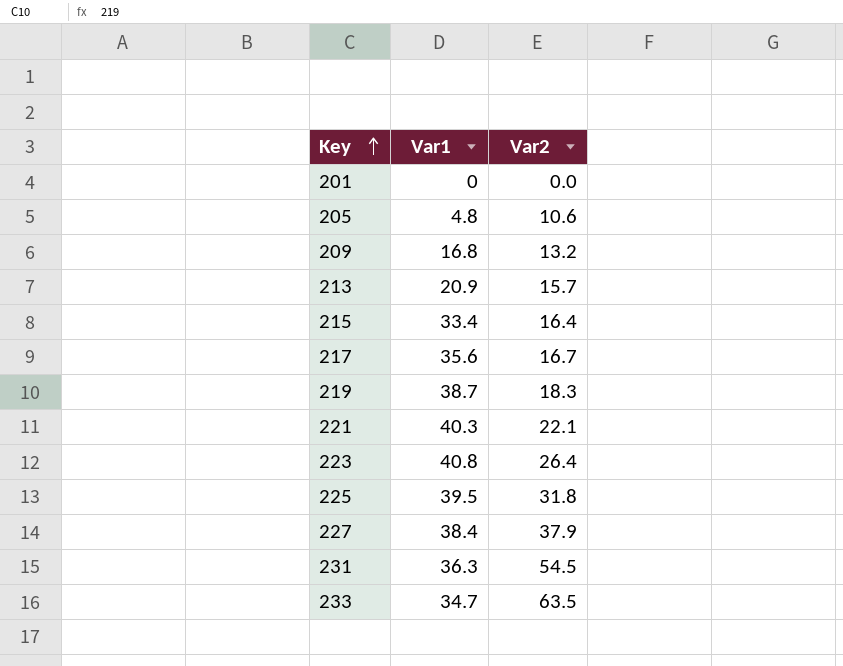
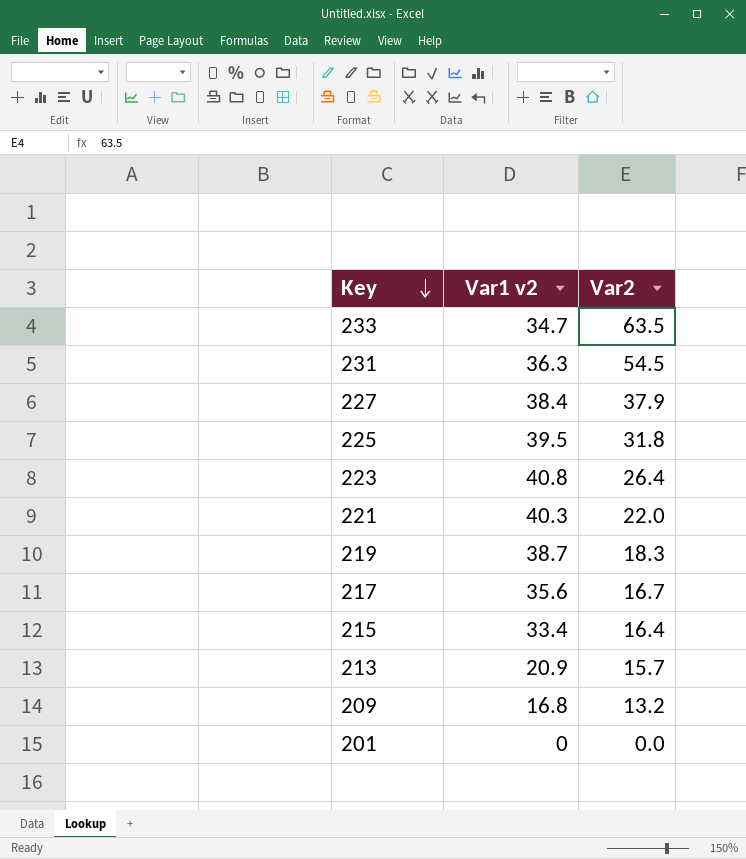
row order: Key ascending -> Key descending
column name: Var1 -> Var1 v2
row 205: 4.8 | 10.6 -> none
221 | Var2: 22.1 -> 22.0

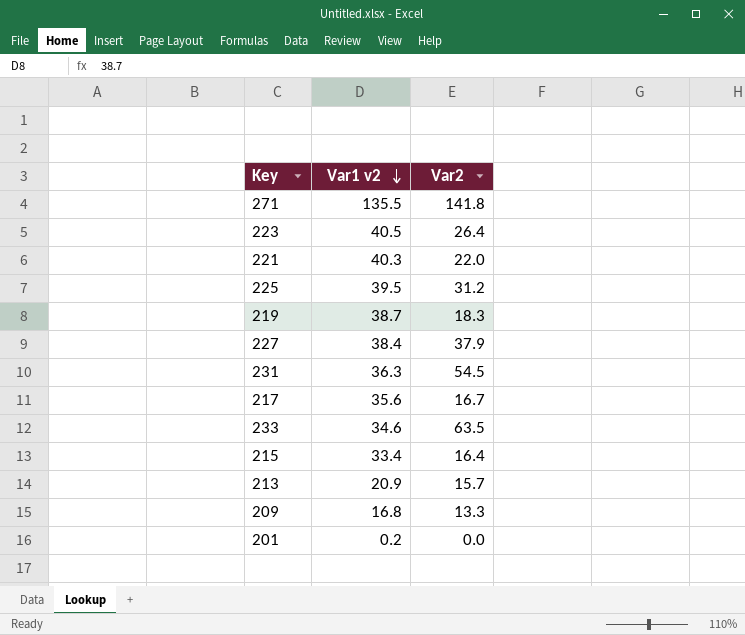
row order: Key descending -> Var1 v2 descending
row 271: none -> 135.5 | 141.8
223 | Var1 v2: 40.8 -> 40.5
225 | Var2: 31.8 -> 31.2
233 | Var1 v2: 34.7 -> 34.6
209 | Var2: 13.2 -> 13.3
201 | Var1 v2: 0 -> 0.2

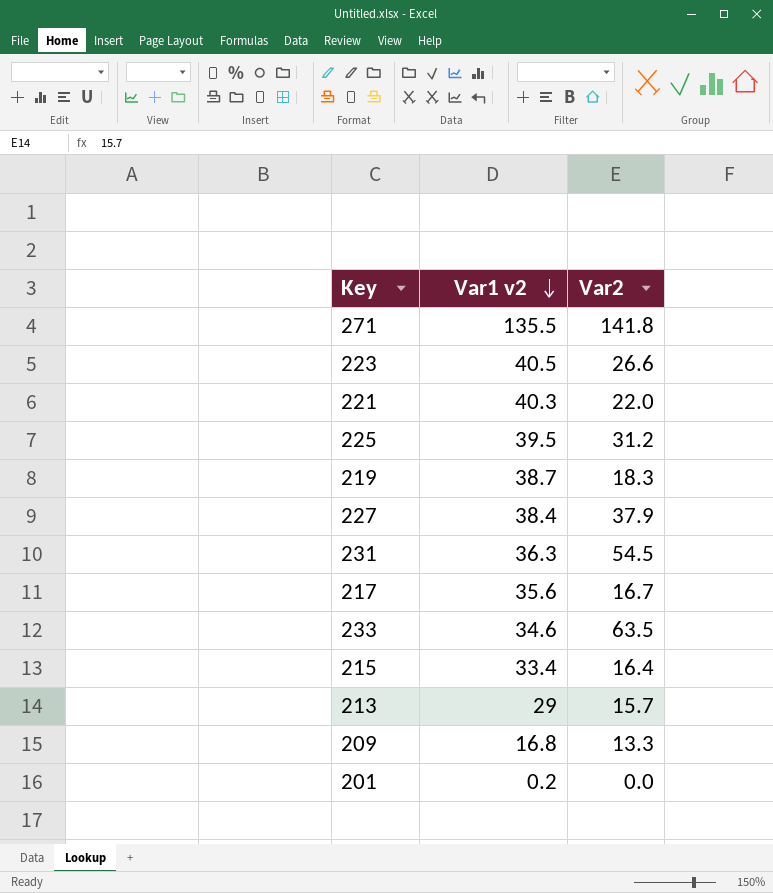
223 | Var2: 26.4 -> 26.6
213 | Var1 v2: 20.9 -> 29

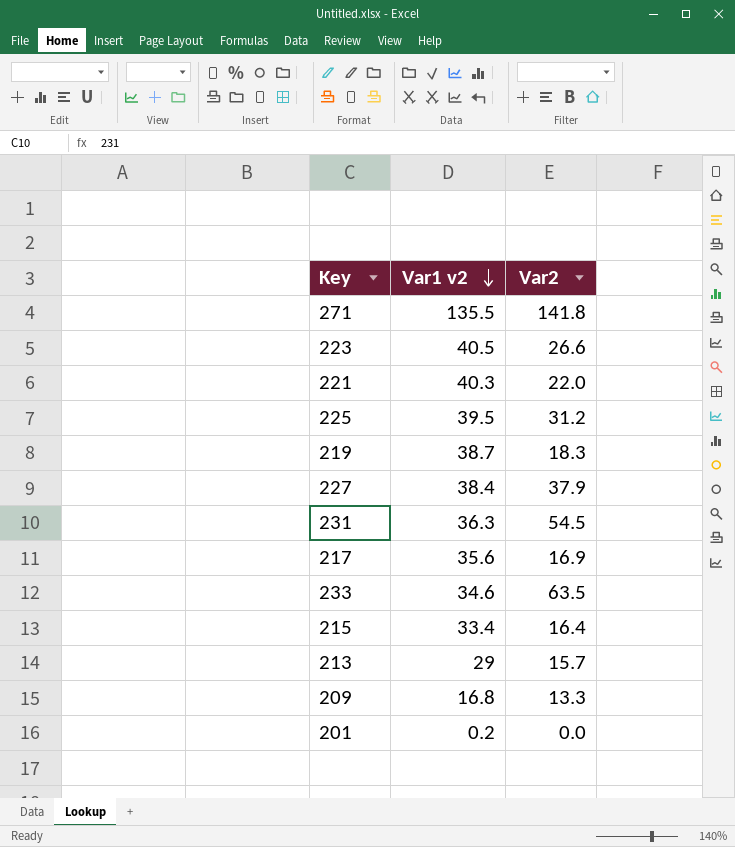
217 | Var2: 16.7 -> 16.9

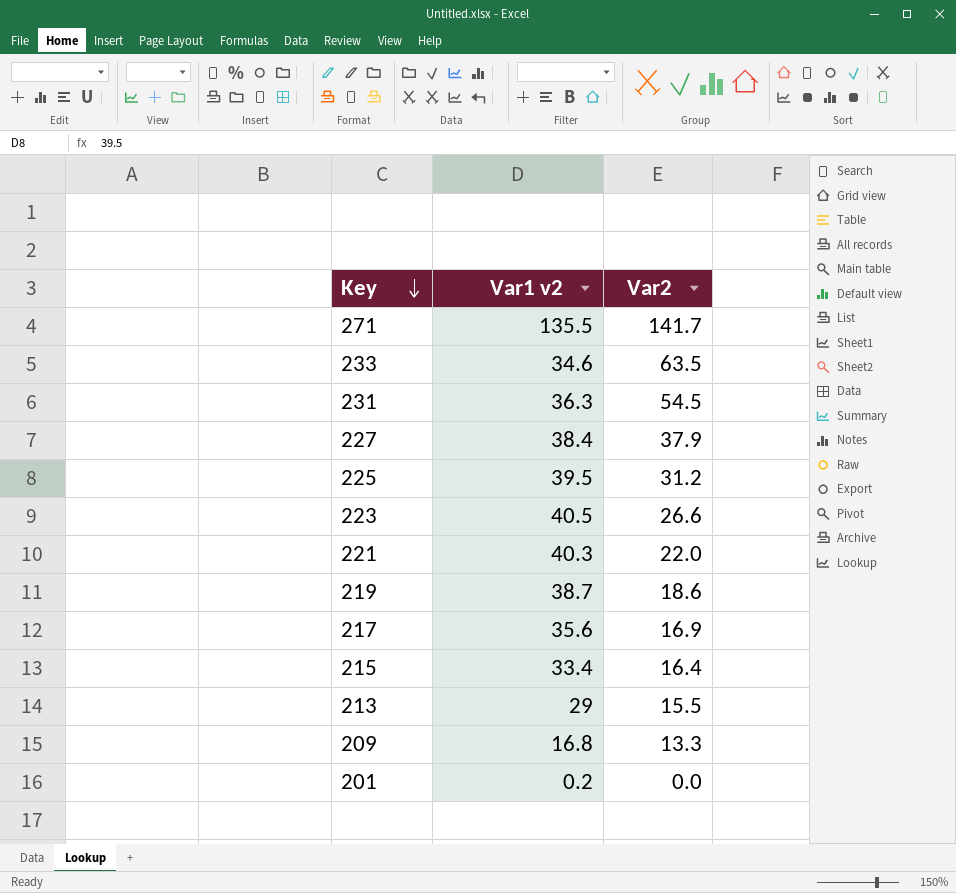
row order: Var1 v2 descending -> Key descending
271 | Var2: 141.8 -> 141.7
219 | Var2: 18.3 -> 18.6
213 | Var2: 15.7 -> 15.5

